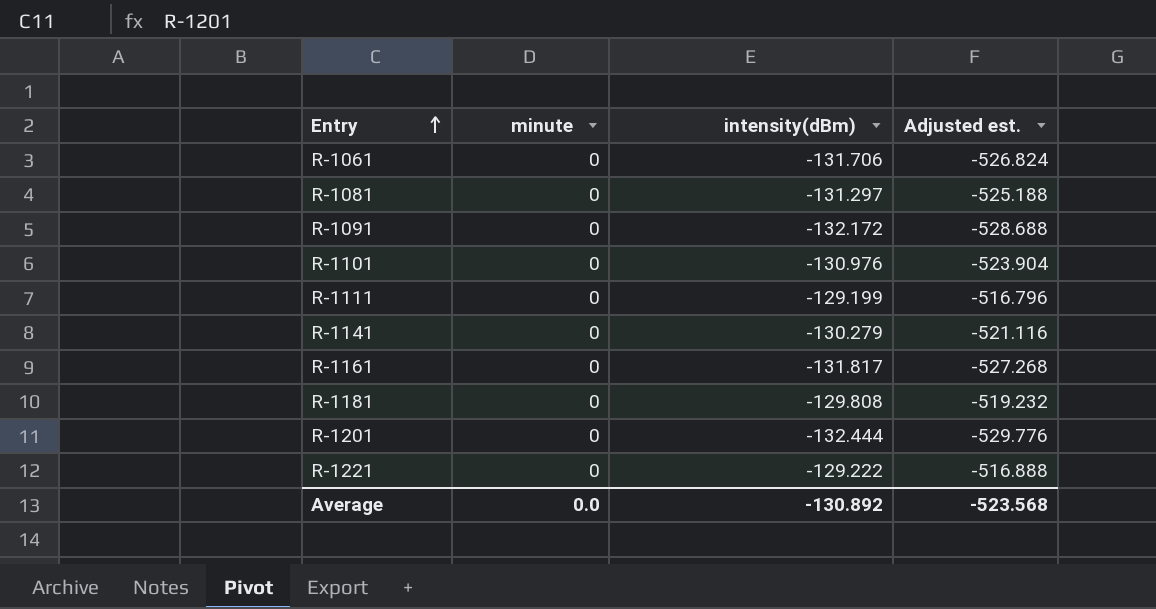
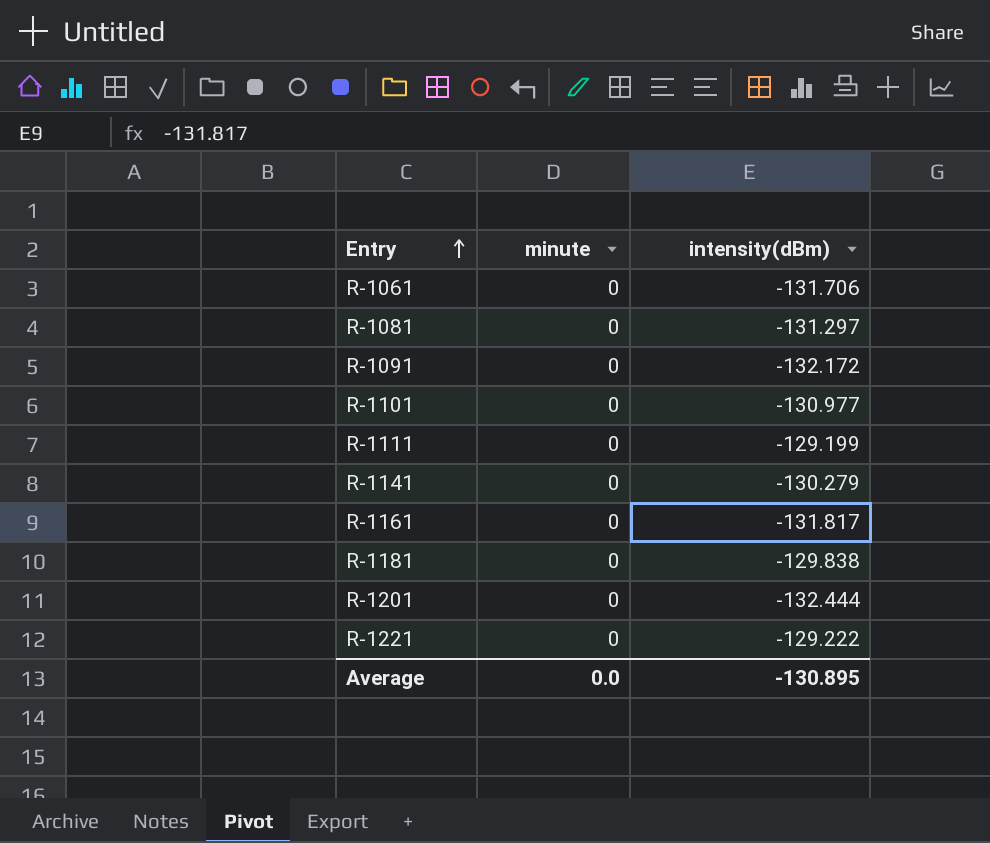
column Adjusted est. | formula: [intensity(dBm)] * 4 -> none
R-1101 | intensity(dBm): -130.976 -> -130.977
R-1181 | intensity(dBm): -129.808 -> -129.838
Average | intensity(dBm): -130.892 -> -130.895

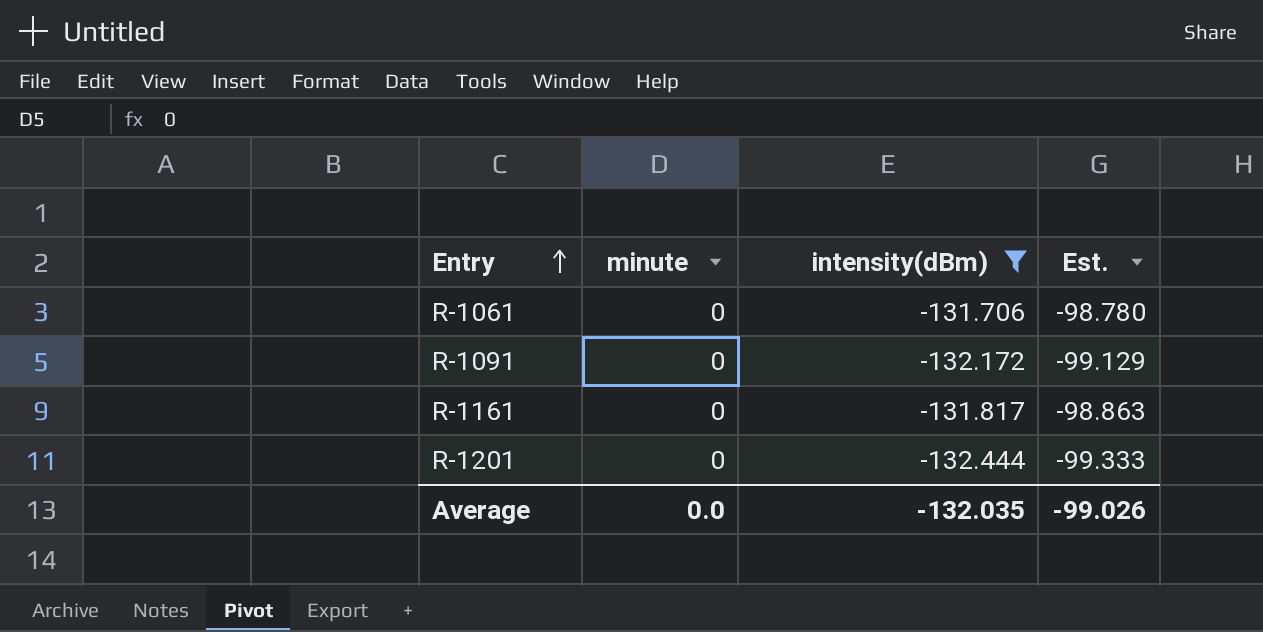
filter: none -> intensity(dBm) <= -131.706
column Est. | formula: none -> [intensity(dBm)] * 0.75
Average | intensity(dBm): -130.895 -> -132.035

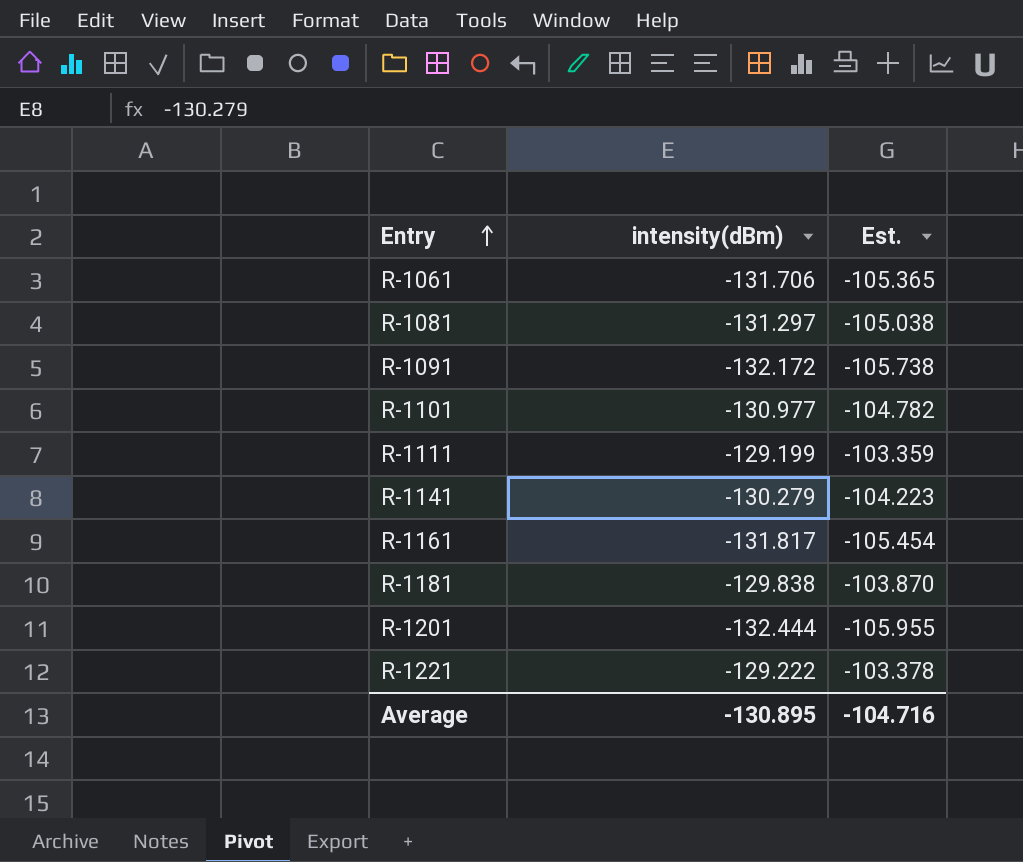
filter: intensity(dBm) <= -131.706 -> none
column minute | position: 2 -> none
column Est. | formula: [intensity(dBm)] * 0.75 -> [intensity(dBm)] * 0.8
Average | intensity(dBm): -132.035 -> -130.895
Average | Est.: -99.026 -> -104.716

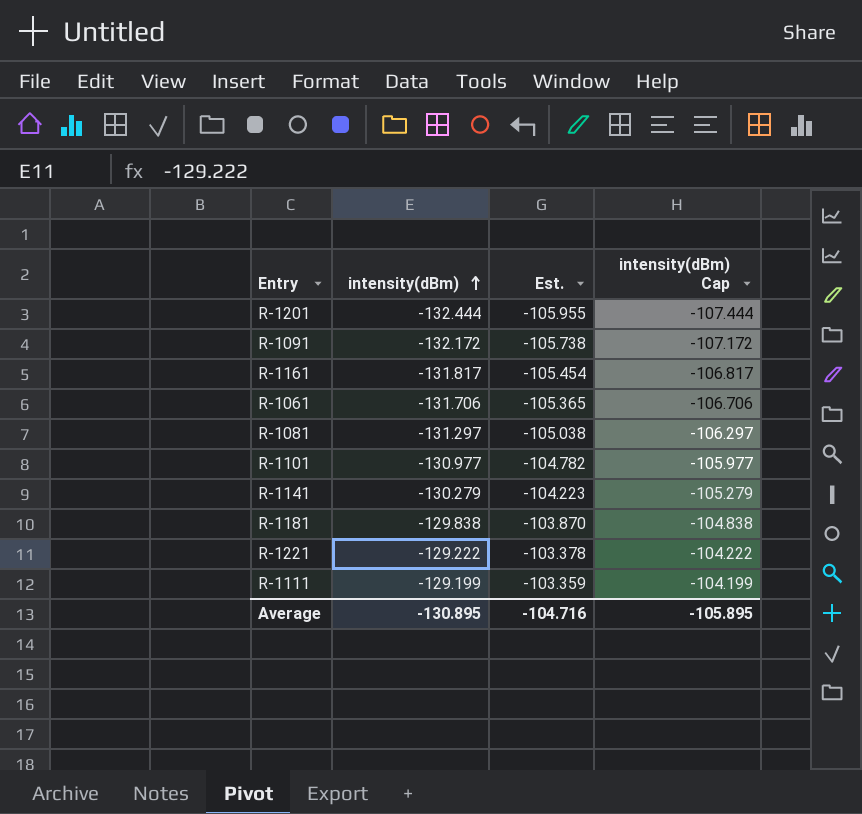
row order: Entry ascending -> intensity(dBm) ascending
column intensity(dBm) Cap | formula: none -> [intensity(dBm)] + 25

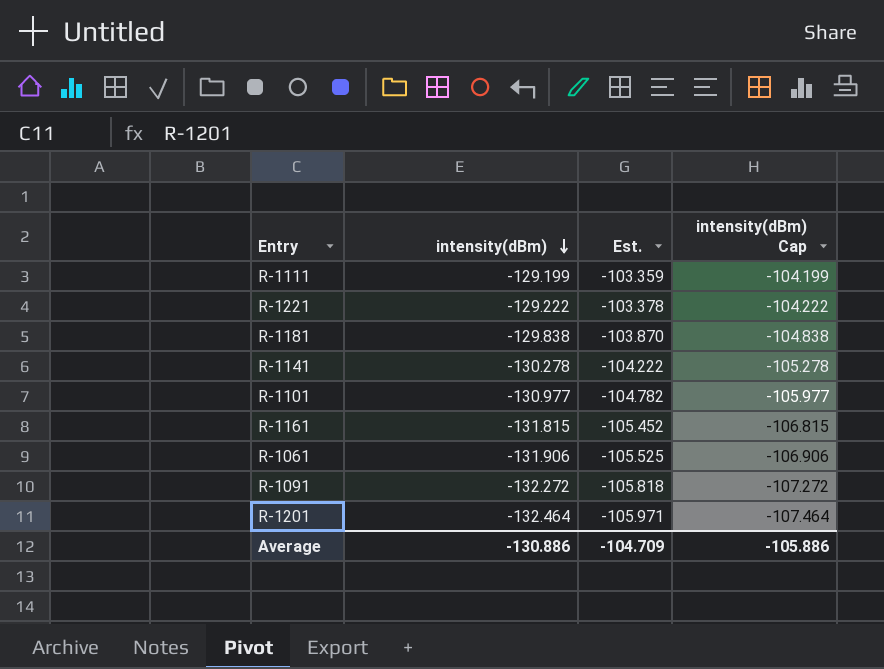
row order: intensity(dBm) ascending -> intensity(dBm) descending
row R-1081: -131.297 | -105.038 | -106.297 -> none
R-1141 | intensity(dBm): -130.279 -> -130.278
R-1141 | Est.: -104.223 -> -104.222
R-1141 | intensity(dBm) Cap: -105.279 -> -105.278
R-1161 | intensity(dBm): -131.817 -> -131.815
R-1161 | Est.: -105.454 -> -105.452
R-1161 | intensity(dBm) Cap: -106.817 -> -106.815
R-1061 | intensity(dBm): -131.706 -> -131.906
R-1061 | Est.: -105.365 -> -105.525
R-1061 | intensity(dBm) Cap: -106.706 -> -106.906
R-1091 | intensity(dBm): -132.172 -> -132.272
R-1091 | Est.: -105.738 -> -105.818
R-1091 | intensity(dBm) Cap: -107.172 -> -107.272
R-1201 | intensity(dBm): -132.444 -> -132.464
R-1201 | Est.: -105.955 -> -105.971
R-1201 | intensity(dBm) Cap: -107.444 -> -107.464
Average | intensity(dBm): -130.895 -> -130.886
Average | Est.: -104.716 -> -104.709
Average | intensity(dBm) Cap: -105.895 -> -105.886

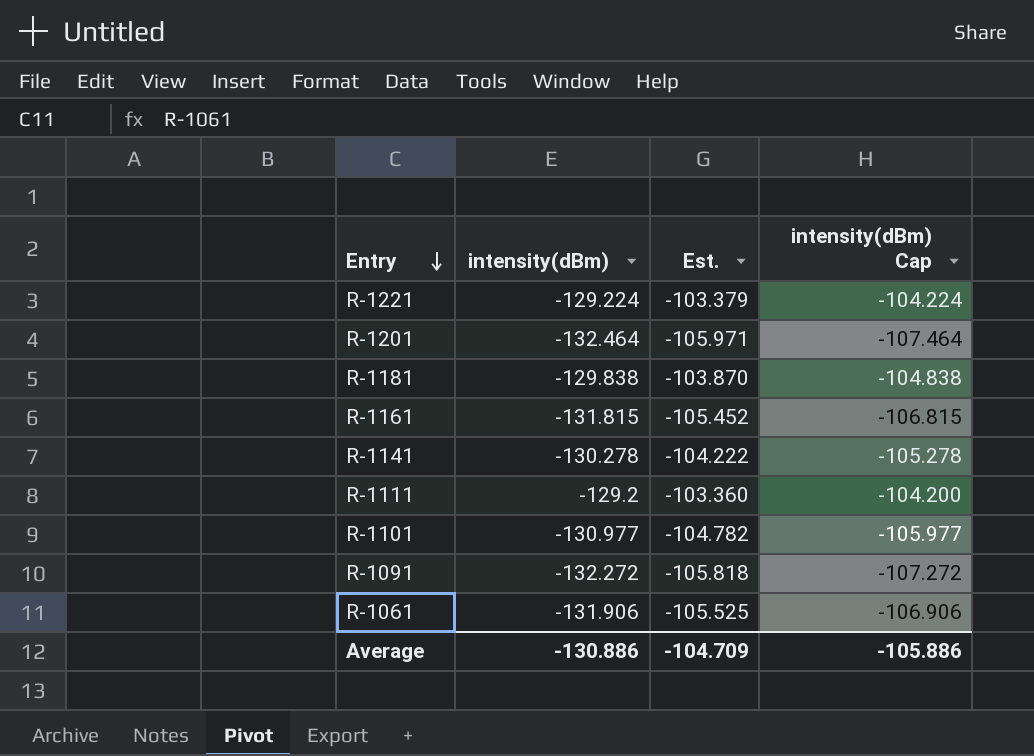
row order: intensity(dBm) descending -> Entry descending
R-1221 | intensity(dBm): -129.222 -> -129.224
R-1221 | Est.: -103.378 -> -103.379
R-1221 | intensity(dBm) Cap: -104.222 -> -104.224
R-1111 | intensity(dBm): -129.199 -> -129.2
R-1111 | Est.: -103.359 -> -103.360
R-1111 | intensity(dBm) Cap: -104.199 -> -104.200

